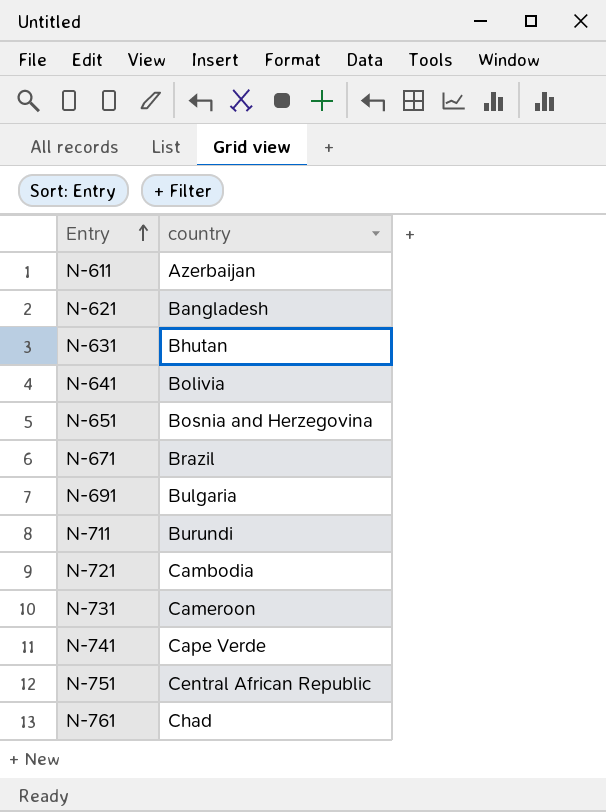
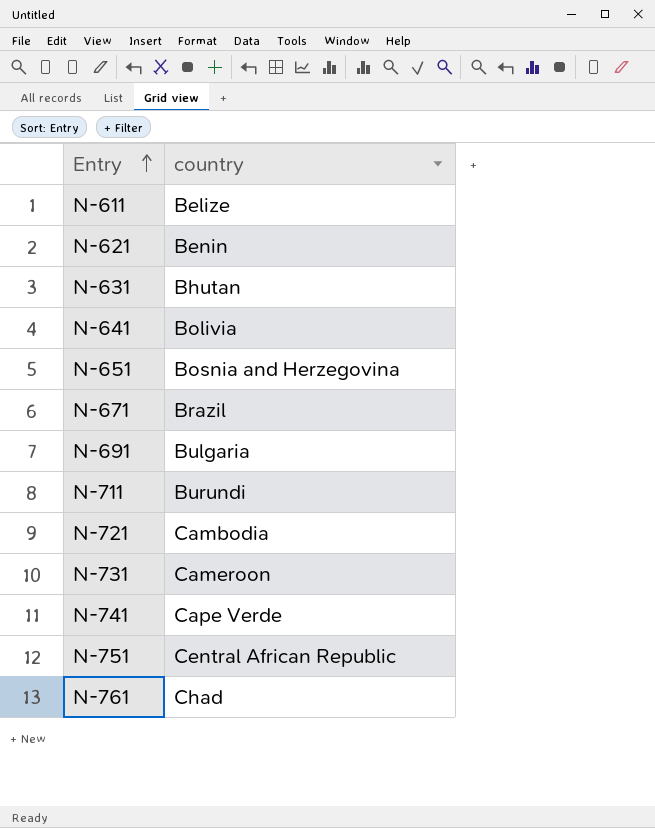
N-611 | country: Azerbaijan -> Belize
N-621 | country: Bangladesh -> Benin

